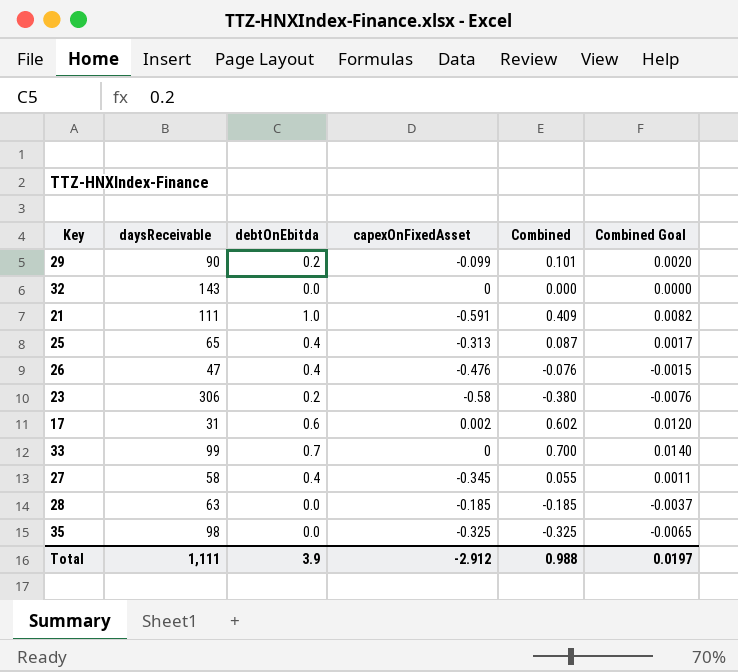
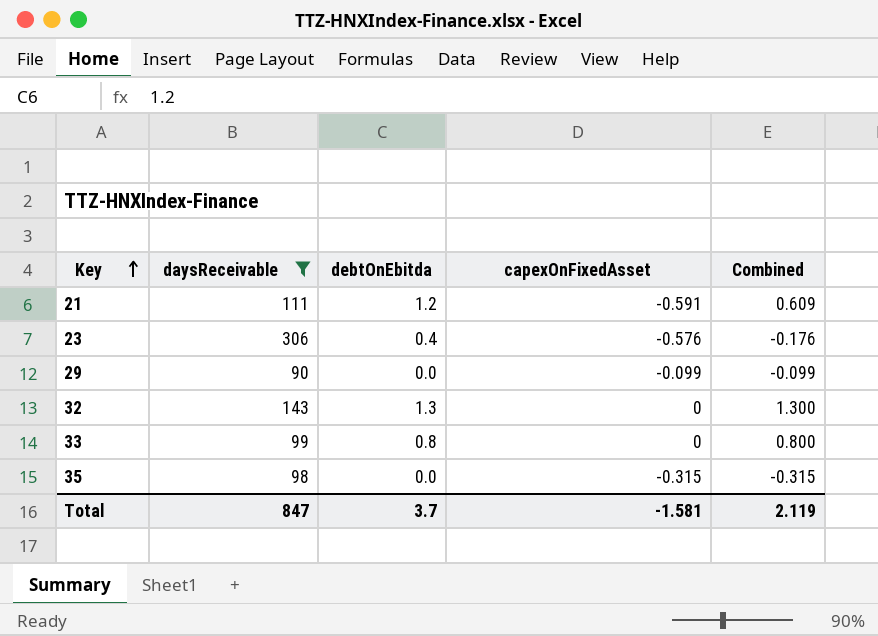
filter: none -> daysReceivable >= 90
row order: none -> Key ascending
column Combined Goal | formula: [Combined] * 0.02 -> none
21 | debtOnEbitda: 1.0 -> 1.2
21 | Combined: 0.409 -> 0.609
23 | debtOnEbitda: 0.2 -> 0.4
23 | capexOnFixedAsset: -0.58 -> -0.576
23 | Combined: -0.380 -> -0.176
29 | debtOnEbitda: 0.2 -> 0.0
29 | Combined: 0.101 -> -0.099
32 | debtOnEbitda: 0.0 -> 1.3
32 | Combined: 0.000 -> 1.300
33 | debtOnEbitda: 0.7 -> 0.8
33 | Combined: 0.700 -> 0.800
35 | capexOnFixedAsset: -0.325 -> -0.315
35 | Combined: -0.325 -> -0.315
Total | daysReceivable: 1,111 -> 847
Total | debtOnEbitda: 3.9 -> 3.7
Total | capexOnFixedAsset: -2.912 -> -1.581
Total | Combined: 0.988 -> 2.119

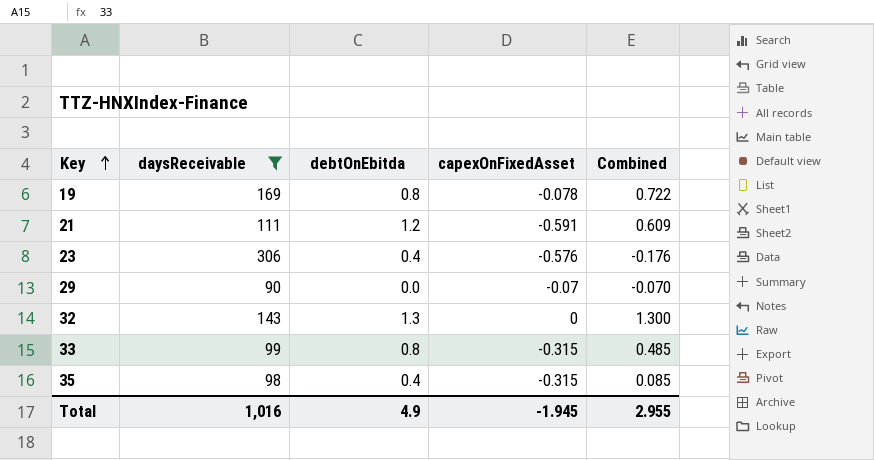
row 19: none -> 169 | 0.8 | -0.078 | 0.722
29 | capexOnFixedAsset: -0.099 -> -0.07
29 | Combined: -0.099 -> -0.070
33 | capexOnFixedAsset: 0 -> -0.315
33 | Combined: 0.800 -> 0.485
35 | debtOnEbitda: 0.0 -> 0.4
35 | Combined: -0.315 -> 0.085
Total | daysReceivable: 847 -> 1,016
Total | debtOnEbitda: 3.7 -> 4.9
Total | capexOnFixedAsset: -1.581 -> -1.945
Total | Combined: 2.119 -> 2.955

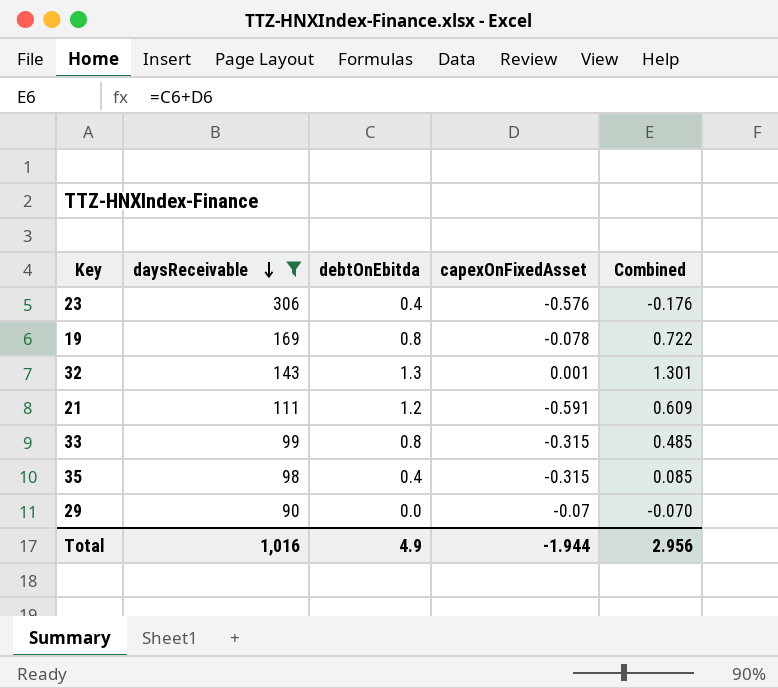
row order: Key ascending -> daysReceivable descending
32 | capexOnFixedAsset: 0 -> 0.001
32 | Combined: 1.300 -> 1.301
Total | capexOnFixedAsset: -1.945 -> -1.944
Total | Combined: 2.955 -> 2.956

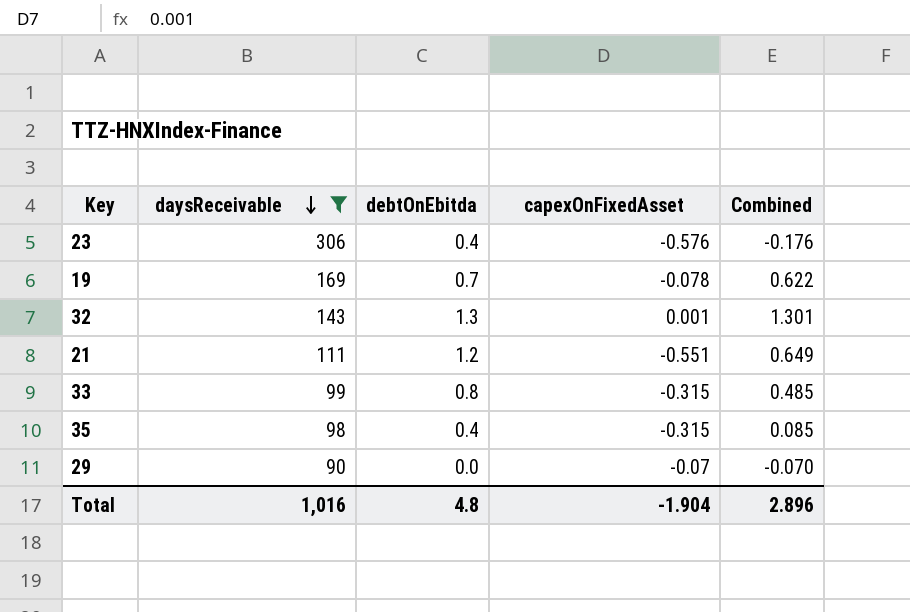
19 | debtOnEbitda: 0.8 -> 0.7
19 | Combined: 0.722 -> 0.622
21 | capexOnFixedAsset: -0.591 -> -0.551
21 | Combined: 0.609 -> 0.649
Total | debtOnEbitda: 4.9 -> 4.8
Total | capexOnFixedAsset: -1.944 -> -1.904
Total | Combined: 2.956 -> 2.896

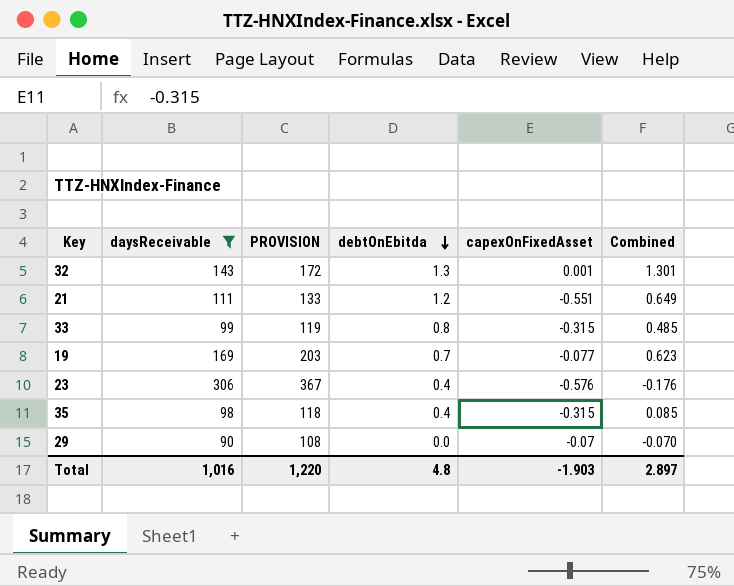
row order: daysReceivable descending -> debtOnEbitda descending
column PROVISION | formula: none -> [daysReceivable] * 1.2
19 | capexOnFixedAsset: -0.078 -> -0.077
19 | Combined: 0.622 -> 0.623
Total | capexOnFixedAsset: -1.904 -> -1.903
Total | Combined: 2.896 -> 2.897

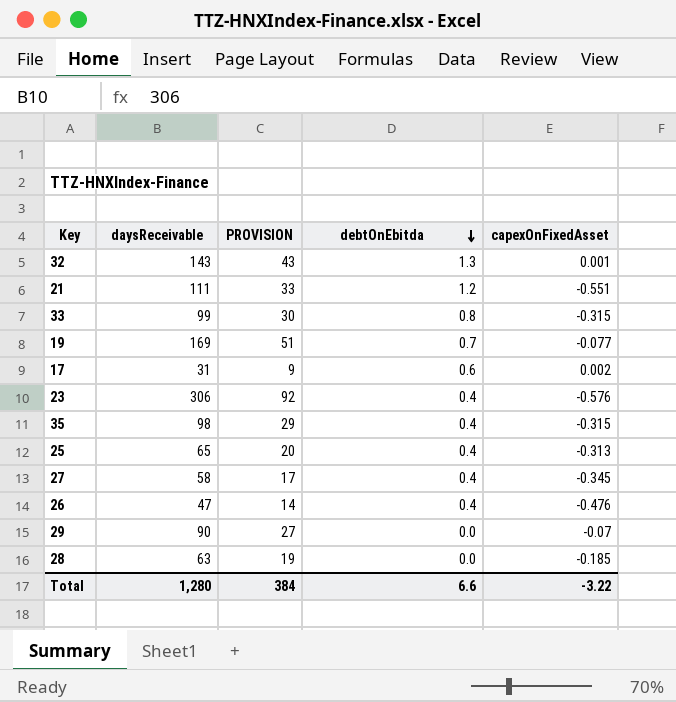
filter: daysReceivable >= 90 -> none
column Combined | formula: [debtOnEbitda] + [capexOnFixedAsset] -> none
column PROVISION | formula: [daysReceivable] * 1.2 -> [daysReceivable] * 0.3
Total | daysReceivable: 1,016 -> 1,280
Total | PROVISION: 1,220 -> 384
Total | debtOnEbitda: 4.8 -> 6.6
Total | capexOnFixedAsset: -1.903 -> -3.22

